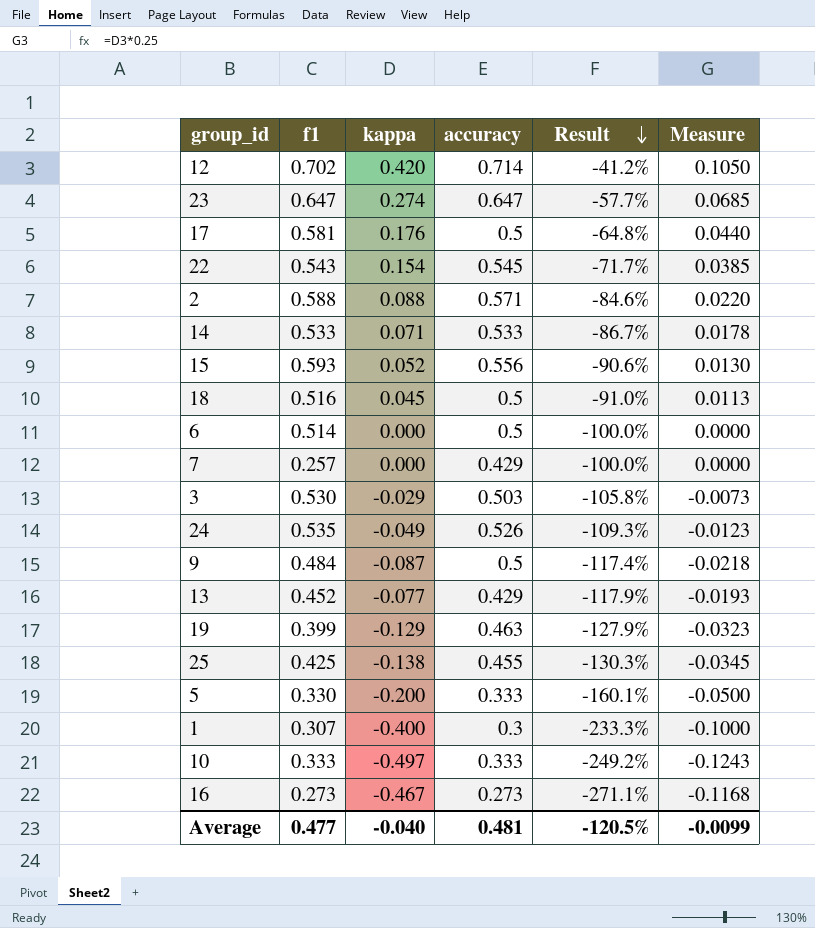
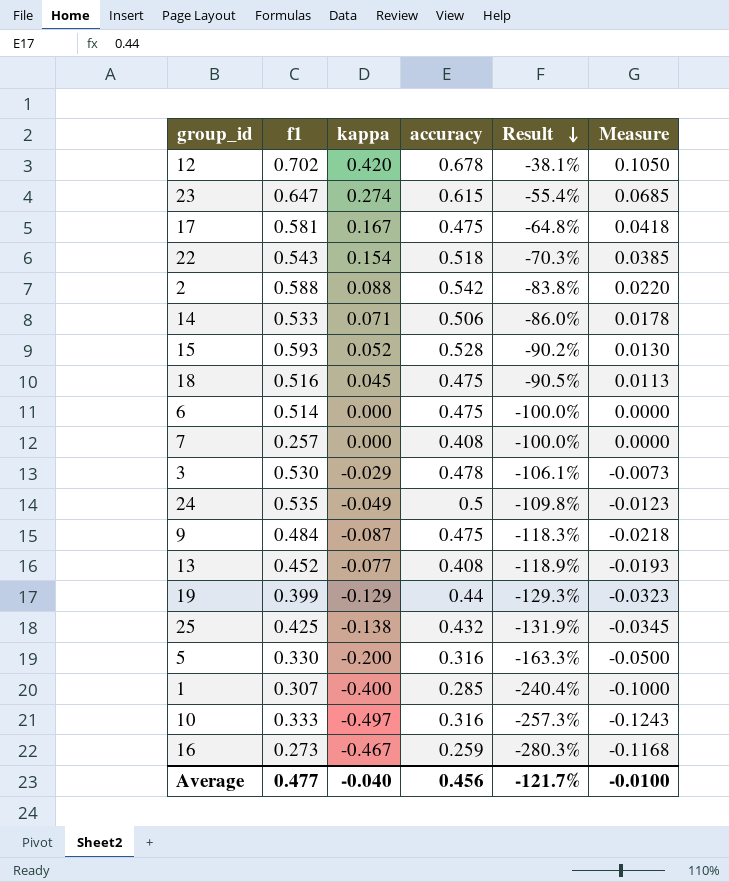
12 | accuracy: 0.714 -> 0.678
12 | Result: -41.2% -> -38.1%
23 | accuracy: 0.647 -> 0.615
23 | Result: -57.7% -> -55.4%
17 | kappa: 0.176 -> 0.167
17 | accuracy: 0.5 -> 0.475
17 | Measure: 0.0440 -> 0.0418
22 | accuracy: 0.545 -> 0.518
22 | Result: -71.7% -> -70.3%
2 | accuracy: 0.571 -> 0.542
2 | Result: -84.6% -> -83.8%
14 | accuracy: 0.533 -> 0.506
14 | Result: -86.7% -> -86.0%
15 | accuracy: 0.556 -> 0.528
15 | Result: -90.6% -> -90.2%
18 | accuracy: 0.5 -> 0.475
18 | Result: -91.0% -> -90.5%
6 | accuracy: 0.5 -> 0.475
7 | accuracy: 0.429 -> 0.408
3 | accuracy: 0.503 -> 0.478
3 | Result: -105.8% -> -106.1%
24 | accuracy: 0.526 -> 0.5
24 | Result: -109.3% -> -109.8%
9 | accuracy: 0.5 -> 0.475
9 | Result: -117.4% -> -118.3%
13 | accuracy: 0.429 -> 0.408
13 | Result: -117.9% -> -118.9%
19 | accuracy: 0.463 -> 0.44
19 | Result: -127.9% -> -129.3%
25 | accuracy: 0.455 -> 0.432
25 | Result: -130.3% -> -131.9%
5 | accuracy: 0.333 -> 0.316
5 | Result: -160.1% -> -163.3%
1 | accuracy: 0.3 -> 0.285
1 | Result: -233.3% -> -240.4%
10 | accuracy: 0.333 -> 0.316
10 | Result: -249.2% -> -257.3%
16 | accuracy: 0.273 -> 0.259
16 | Result: -271.1% -> -280.3%
Average | accuracy: 0.481 -> 0.456
Average | Result: -120.5% -> -121.7%
Average | Measure: -0.0099 -> -0.0100

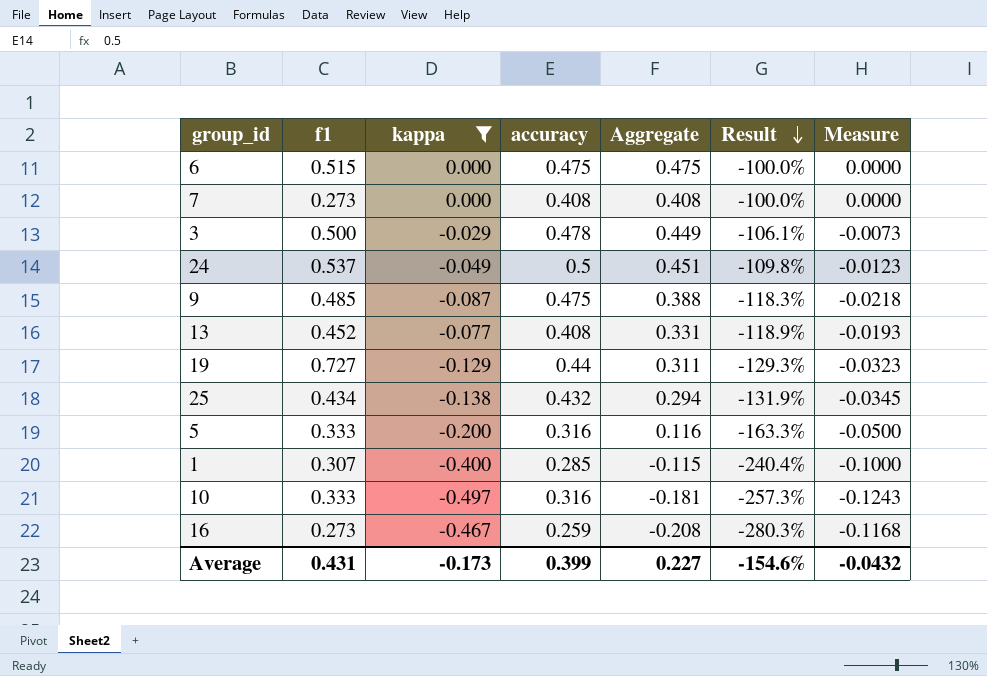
filter: none -> kappa <= 0.000
column Aggregate | formula: none -> [kappa] + [accuracy]
6 | f1: 0.514 -> 0.515
7 | f1: 0.257 -> 0.273
3 | f1: 0.530 -> 0.500
24 | f1: 0.535 -> 0.537
9 | f1: 0.484 -> 0.485
19 | f1: 0.399 -> 0.727
25 | f1: 0.425 -> 0.434
5 | f1: 0.330 -> 0.333
Average | f1: 0.477 -> 0.431
Average | kappa: -0.040 -> -0.173
Average | accuracy: 0.456 -> 0.399
Average | Result: -121.7% -> -154.6%
Average | Measure: -0.0100 -> -0.0432

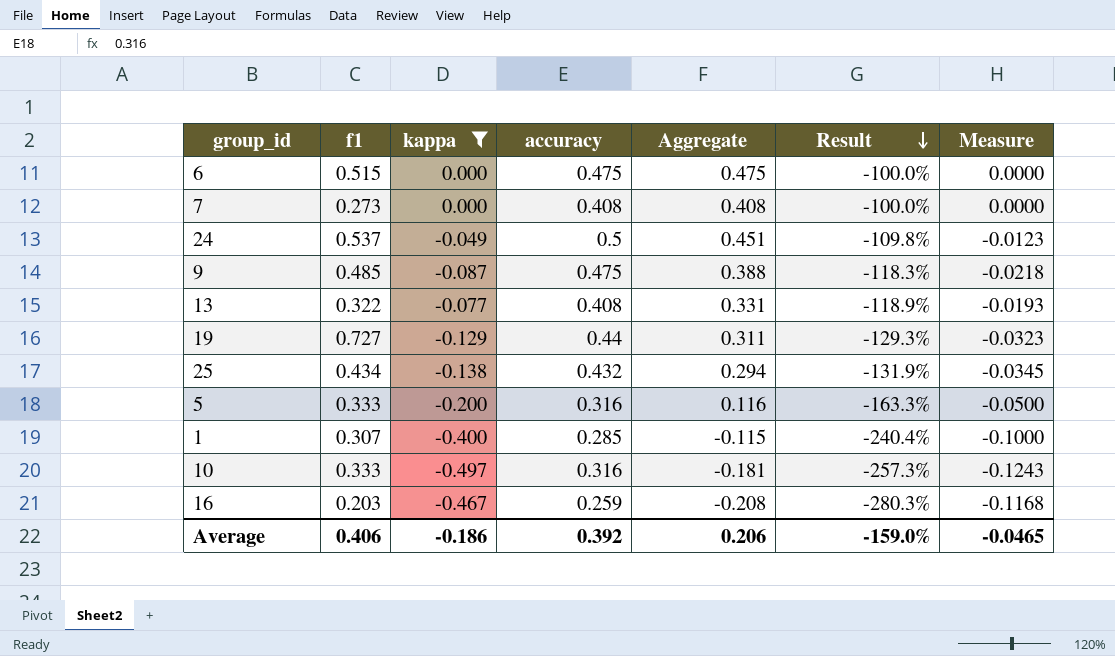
row 3: 0.500 | -0.029 | 0.478 | 0.449 | -106.1% | -0.0073 -> none
13 | f1: 0.452 -> 0.322
16 | f1: 0.273 -> 0.203
Average | f1: 0.431 -> 0.406
Average | kappa: -0.173 -> -0.186
Average | accuracy: 0.399 -> 0.392
Average | Aggregate: 0.227 -> 0.206
Average | Result: -154.6% -> -159.0%
Average | Measure: -0.0432 -> -0.0465

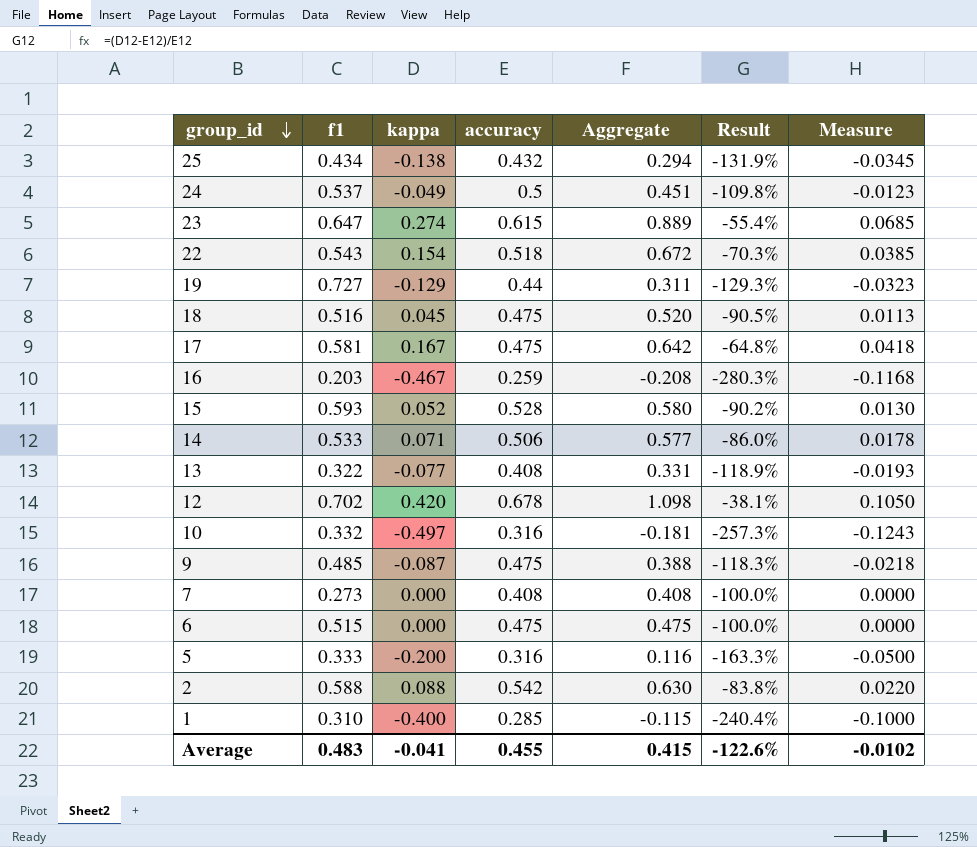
filter: kappa <= 0.000 -> none
row order: Result descending -> group_id descending
10 | f1: 0.333 -> 0.332
1 | f1: 0.307 -> 0.310
Average | f1: 0.406 -> 0.483
Average | kappa: -0.186 -> -0.041
Average | accuracy: 0.392 -> 0.455
Average | Aggregate: 0.206 -> 0.415
Average | Result: -159.0% -> -122.6%
Average | Measure: -0.0465 -> -0.0102

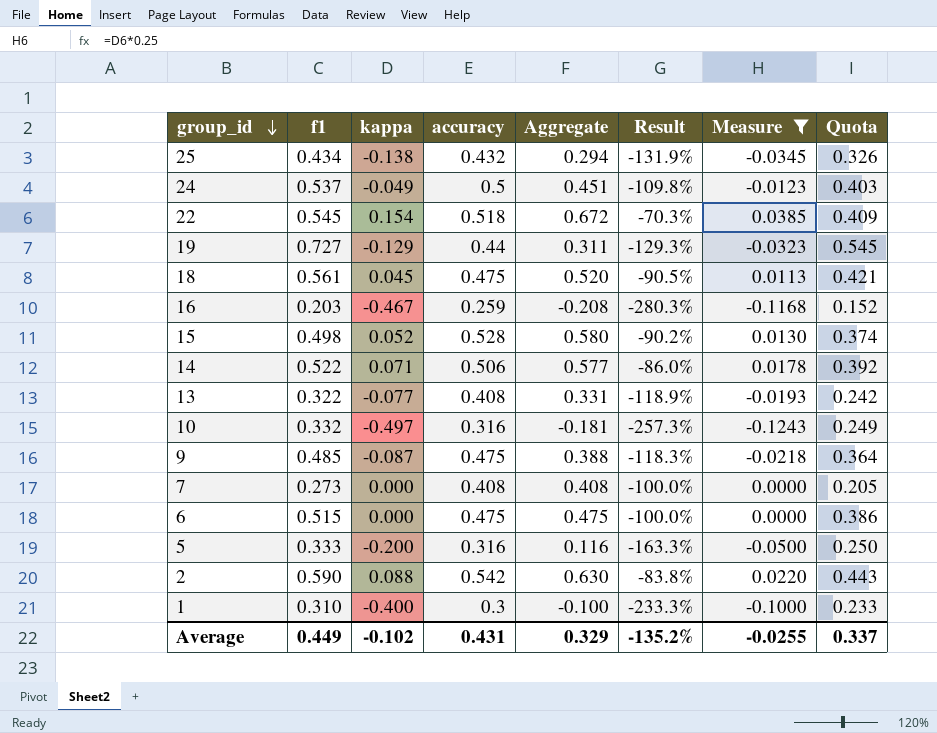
filter: none -> Measure <= 0.0385
column Quota | formula: none -> [f1] * 0.75
22 | f1: 0.543 -> 0.545
18 | f1: 0.516 -> 0.561
15 | f1: 0.593 -> 0.498
14 | f1: 0.533 -> 0.522
2 | f1: 0.588 -> 0.590
1 | accuracy: 0.285 -> 0.3
1 | Aggregate: -0.115 -> -0.100
1 | Result: -240.4% -> -233.3%
Average | f1: 0.483 -> 0.449
Average | kappa: -0.041 -> -0.102
Average | accuracy: 0.455 -> 0.431
Average | Aggregate: 0.415 -> 0.329
Average | Result: -122.6% -> -135.2%
Average | Measure: -0.0102 -> -0.0255

